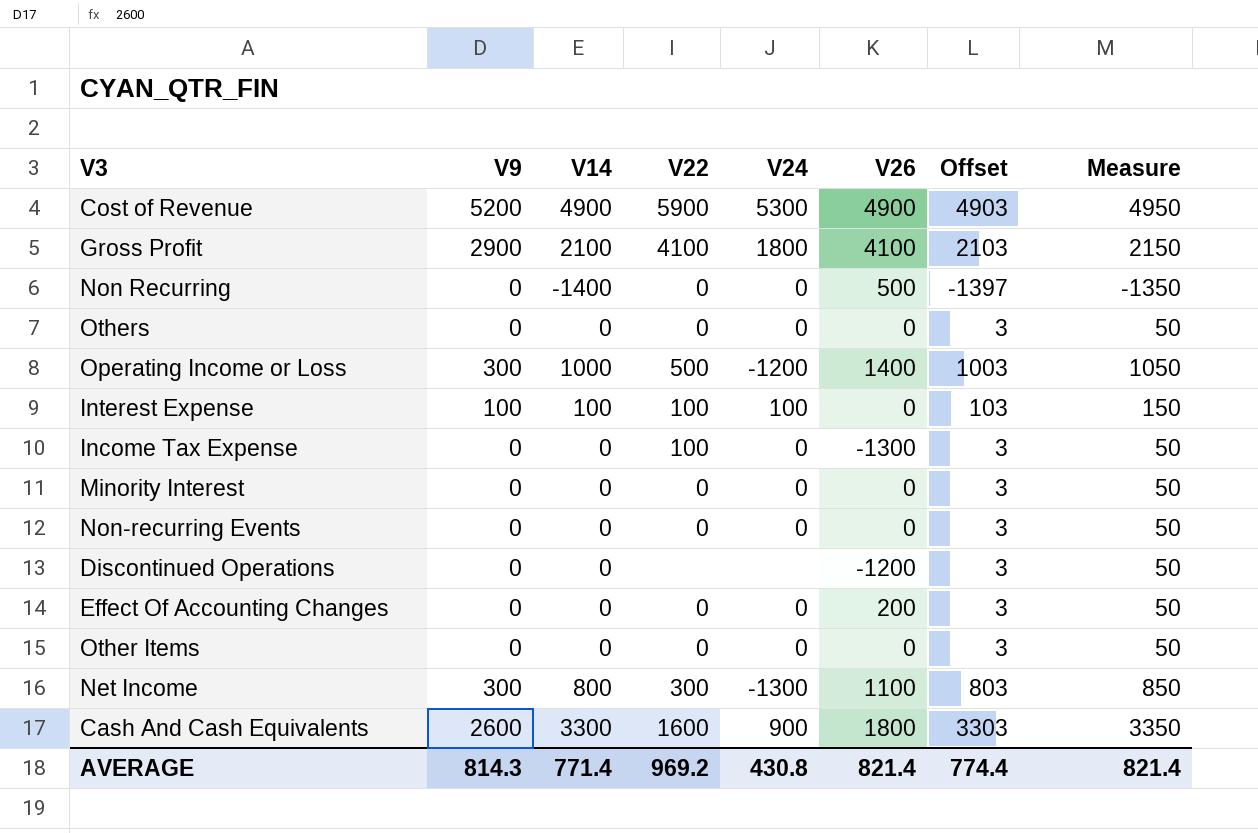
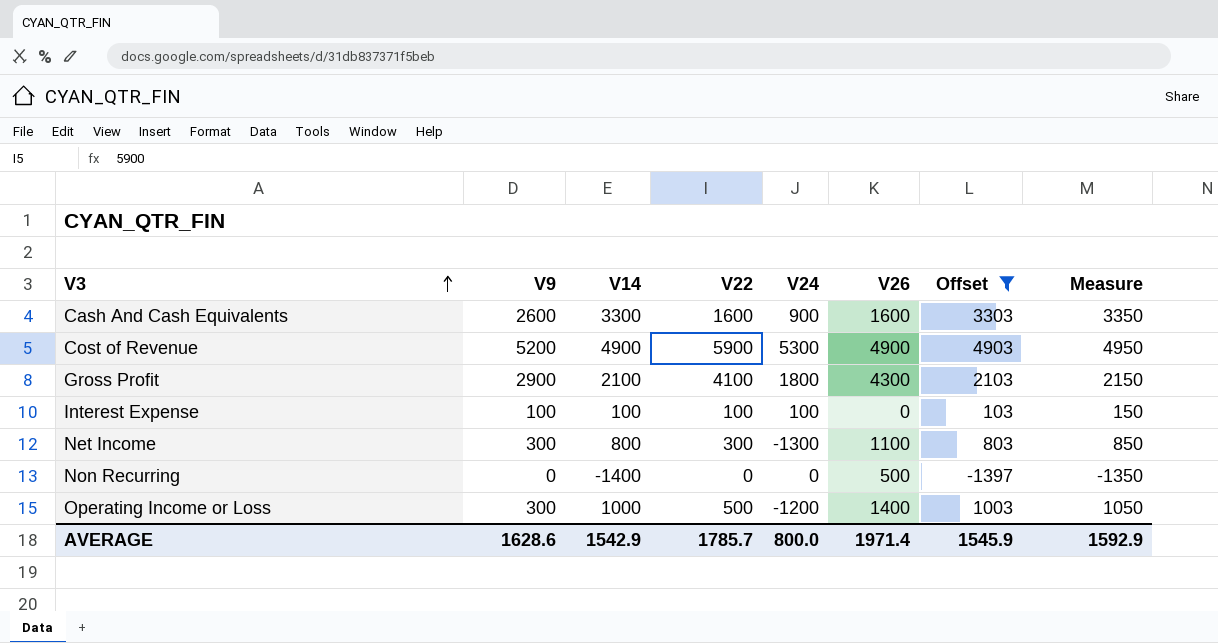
filter: none -> Offset != 3
row order: none -> V3 ascending
Cash And Cash Equivalents | V26: 1800 -> 1600
Gross Profit | V26: 4100 -> 4300
AVERAGE | V9: 814.3 -> 1628.6
AVERAGE | V14: 771.4 -> 1542.9
AVERAGE | V22: 969.2 -> 1785.7
AVERAGE | V24: 430.8 -> 800.0
AVERAGE | V26: 821.4 -> 1971.4
AVERAGE | Offset: 774.4 -> 1545.9
AVERAGE | Measure: 821.4 -> 1592.9

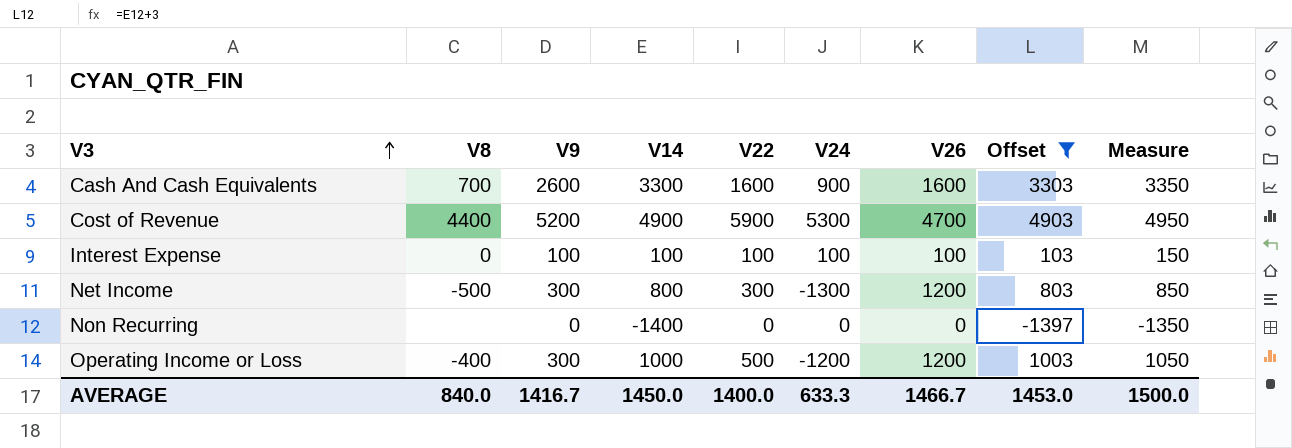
column V8 | position: none -> 2
row Gross Profit: 2900 | 2100 | 4100 | 1800 | 4300 | 2103 | 2150 -> none
Cost of Revenue | V26: 4900 -> 4700
Interest Expense | V26: 0 -> 100
Net Income | V26: 1100 -> 1200
Non Recurring | V26: 500 -> 0
Operating Income or Loss | V26: 1400 -> 1200
AVERAGE | V9: 1628.6 -> 1416.7
AVERAGE | V14: 1542.9 -> 1450.0
AVERAGE | V22: 1785.7 -> 1400.0
AVERAGE | V24: 800.0 -> 633.3
AVERAGE | V26: 1971.4 -> 1466.7
AVERAGE | Offset: 1545.9 -> 1453.0
AVERAGE | Measure: 1592.9 -> 1500.0

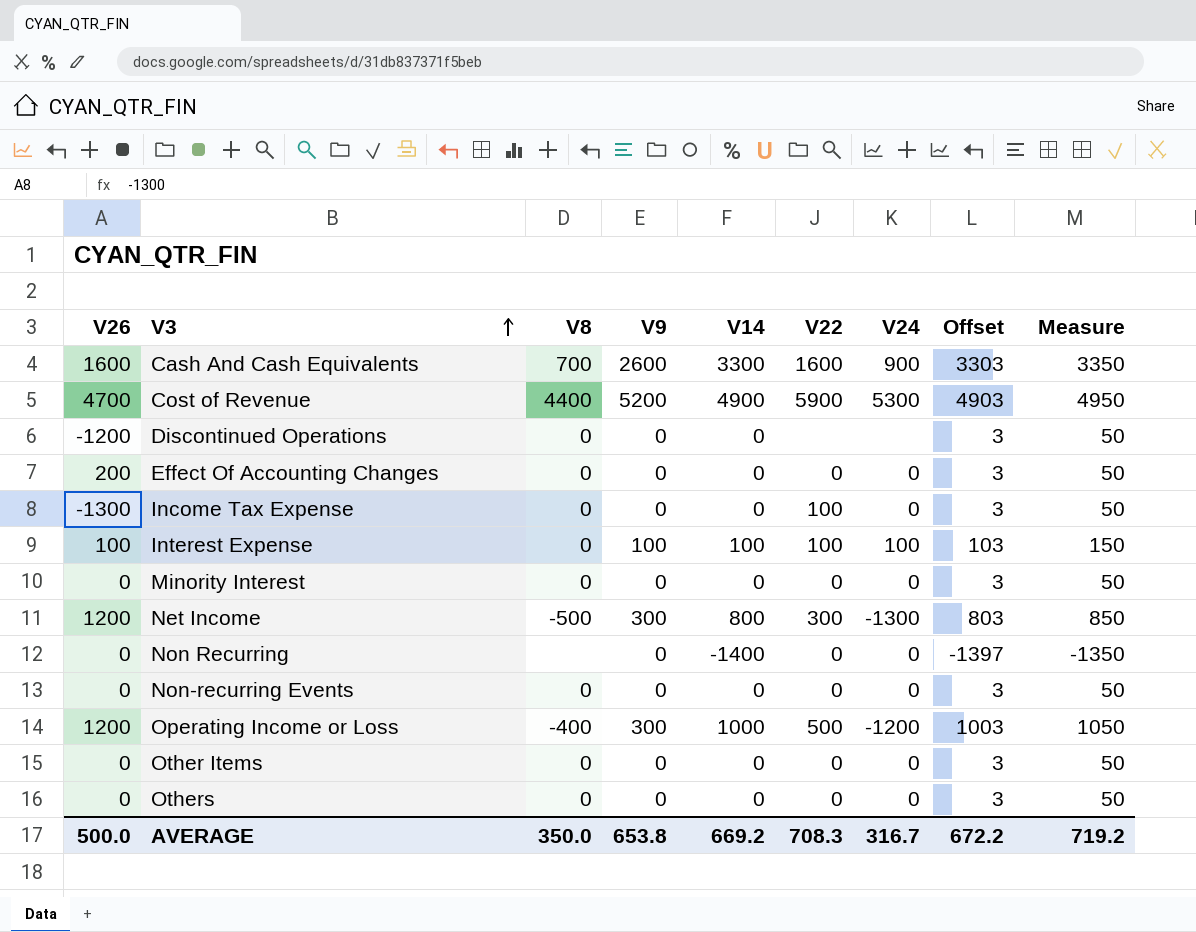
filter: Offset != 3 -> none
column V26 | position: 7 -> 1
AVERAGE | V26: 1466.7 -> 500.0
AVERAGE | V8: 840.0 -> 350.0
AVERAGE | V9: 1416.7 -> 653.8
AVERAGE | V14: 1450.0 -> 669.2
AVERAGE | V22: 1400.0 -> 708.3
AVERAGE | V24: 633.3 -> 316.7
AVERAGE | Offset: 1453.0 -> 672.2
AVERAGE | Measure: 1500.0 -> 719.2

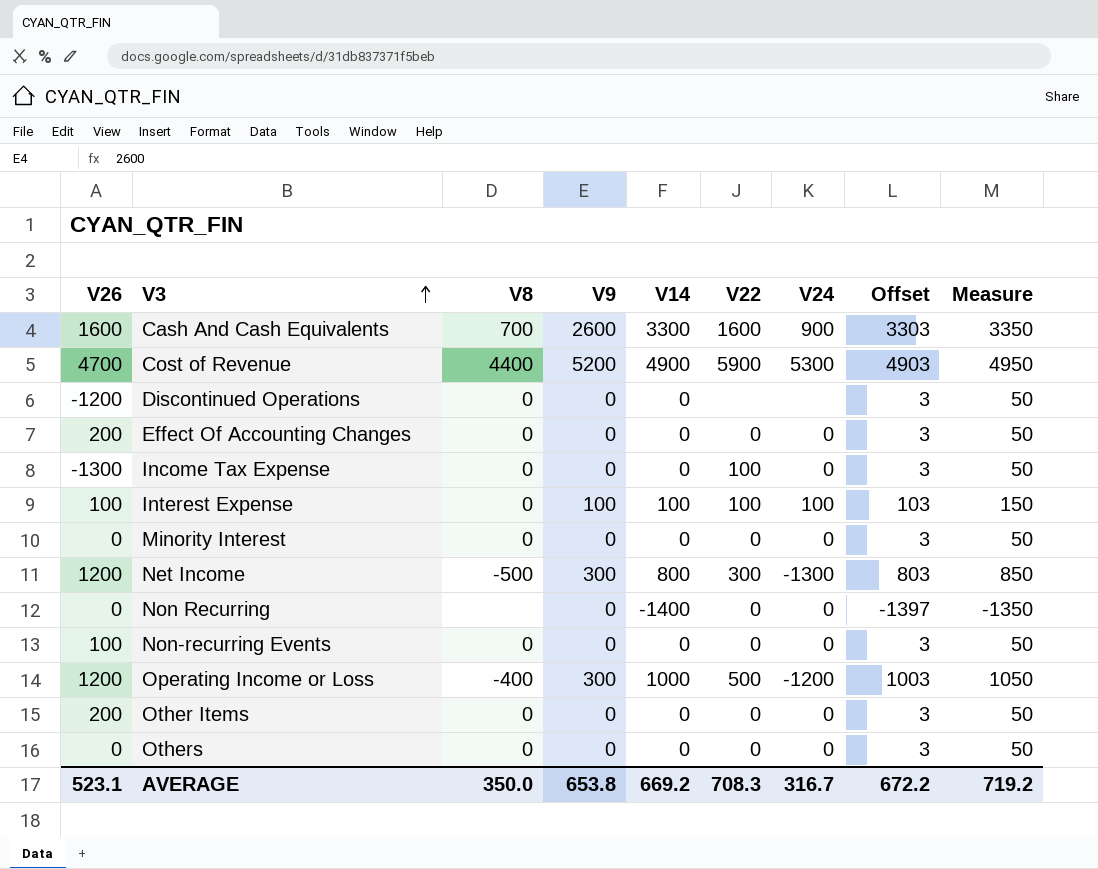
Non-recurring Events | V26: 0 -> 100
Other Items | V26: 0 -> 200
AVERAGE | V26: 500.0 -> 523.1

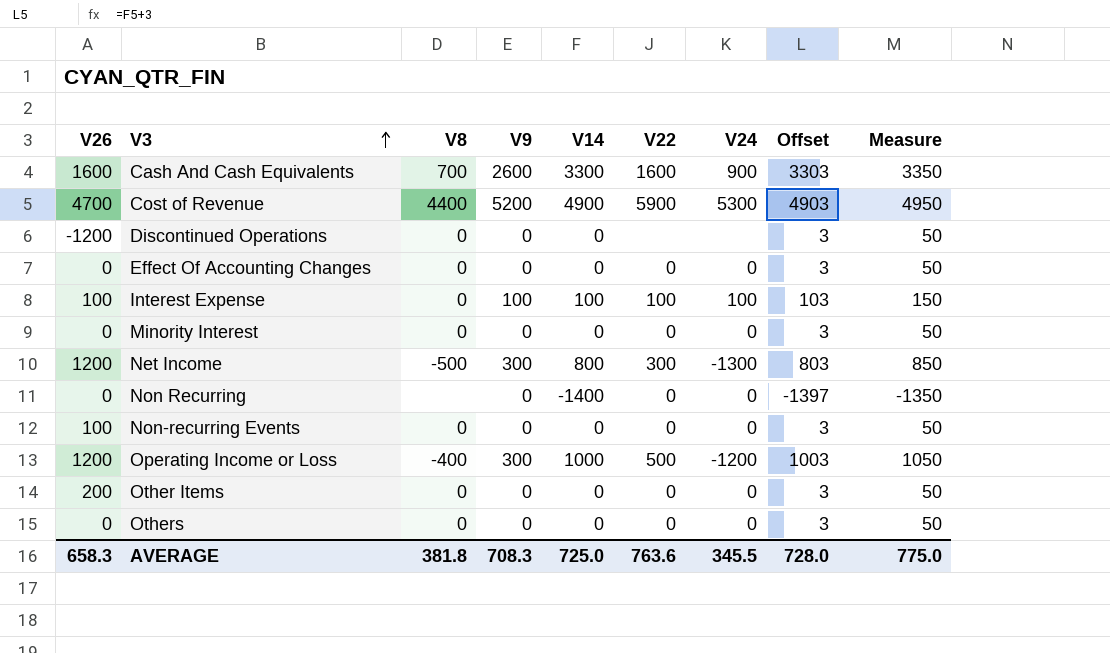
row Income Tax Expense: -1300 | 0 | 0 | 0 | 100 | 0 | 3 | 50 -> none
Effect Of Accounting Changes | V26: 200 -> 0
AVERAGE | V26: 523.1 -> 658.3
AVERAGE | V8: 350.0 -> 381.8
AVERAGE | V9: 653.8 -> 708.3
AVERAGE | V14: 669.2 -> 725.0
AVERAGE | V22: 708.3 -> 763.6
AVERAGE | V24: 316.7 -> 345.5
AVERAGE | Offset: 672.2 -> 728.0
AVERAGE | Measure: 719.2 -> 775.0

